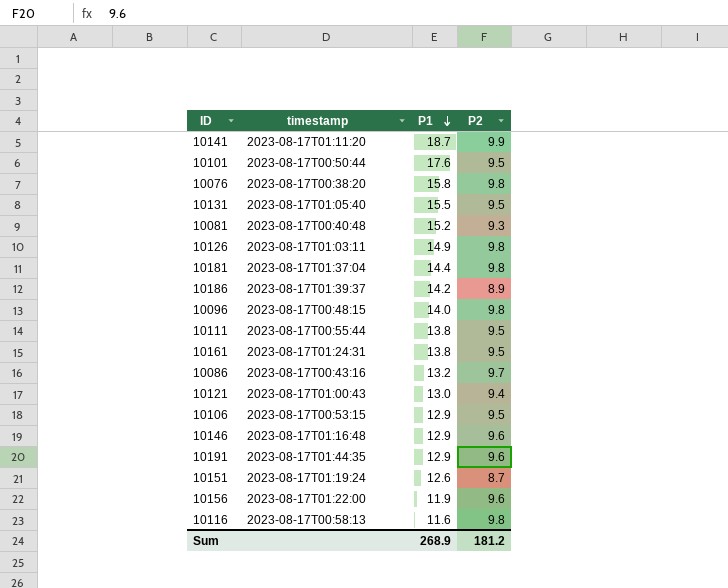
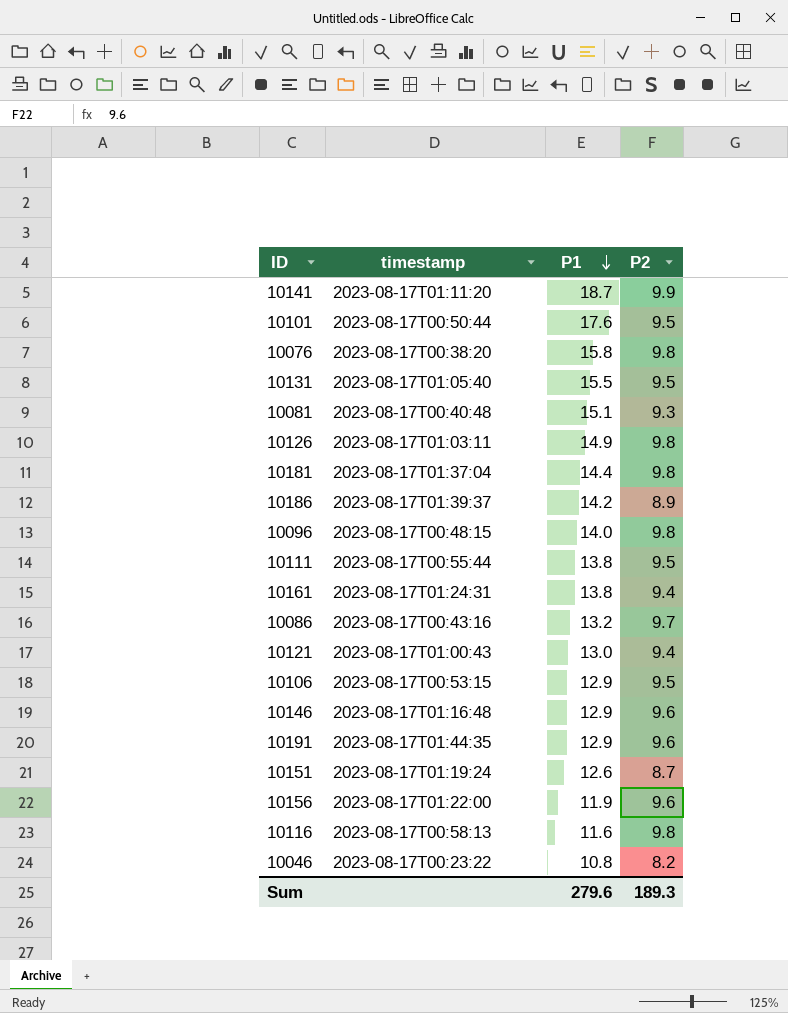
10081 | P1: 15.2 -> 15.1
10161 | P2: 9.5 -> 9.4
row 10046: none -> 2023-08-17T00:23:22 | 10.8 | 8.2
Sum | P1: 268.9 -> 279.6
Sum | P2: 181.2 -> 189.3

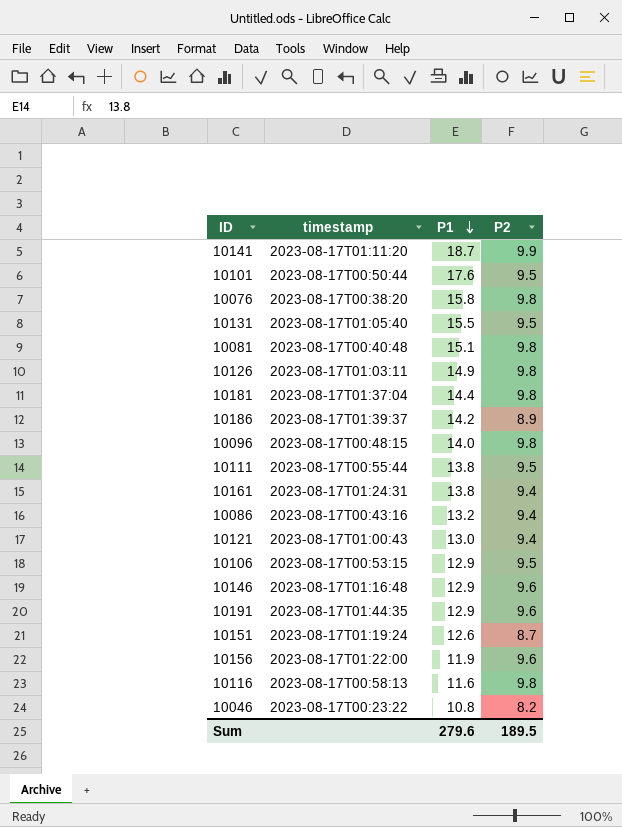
10081 | P2: 9.3 -> 9.8
10086 | P2: 9.7 -> 9.4
Sum | P2: 189.3 -> 189.5

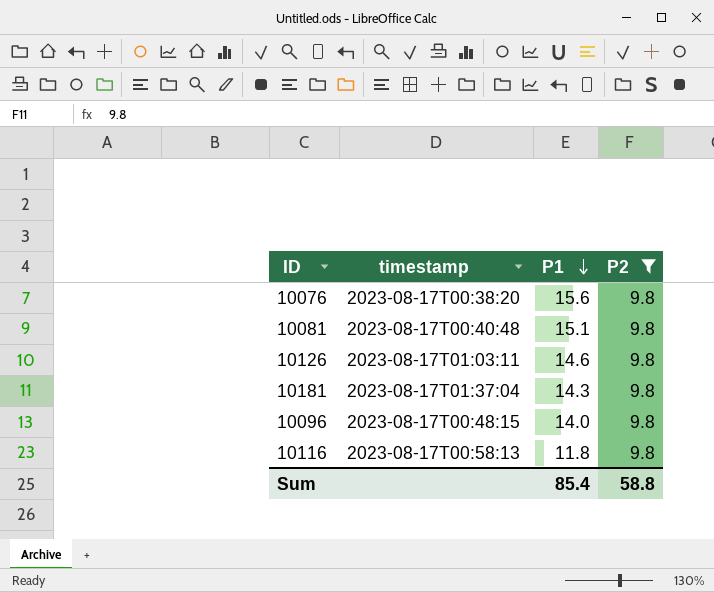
filter: none -> P2 = 9.8
10076 | P1: 15.8 -> 15.6
10126 | P1: 14.9 -> 14.6
10181 | P1: 14.4 -> 14.3
10116 | P1: 11.6 -> 11.8
Sum | P1: 279.6 -> 85.4
Sum | P2: 189.5 -> 58.8

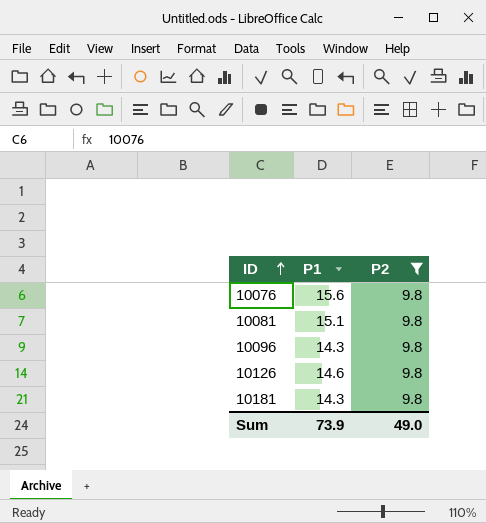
row order: P1 descending -> ID ascending
column timestamp | position: 2 -> none
row 10116: 2023-08-17T00:58:13 | 11.8 | 9.8 -> none
10096 | P1: 14.0 -> 14.3
Sum | P1: 85.4 -> 73.9
Sum | P2: 58.8 -> 49.0

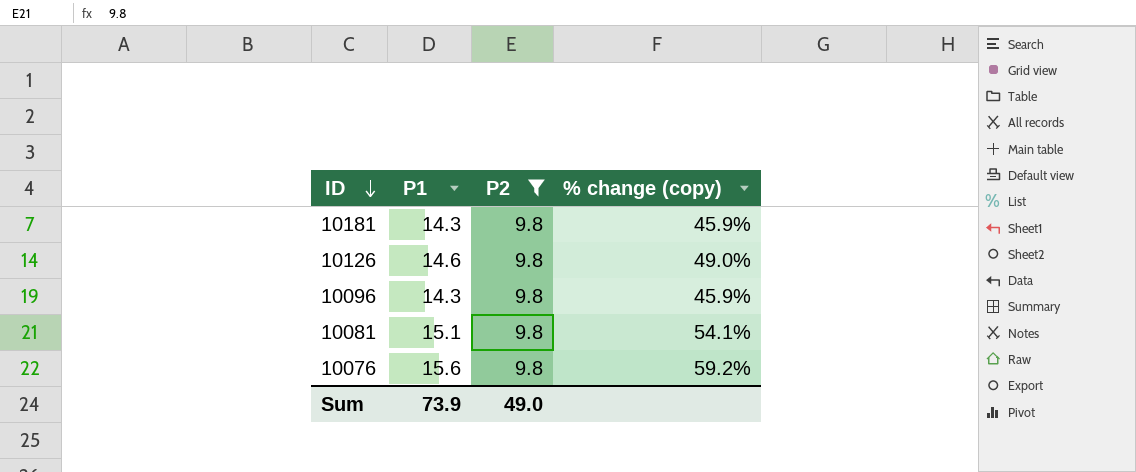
row order: ID ascending -> ID descending
column % change (copy) | formula: none -> ([P1] - [P2]) / [P2]

